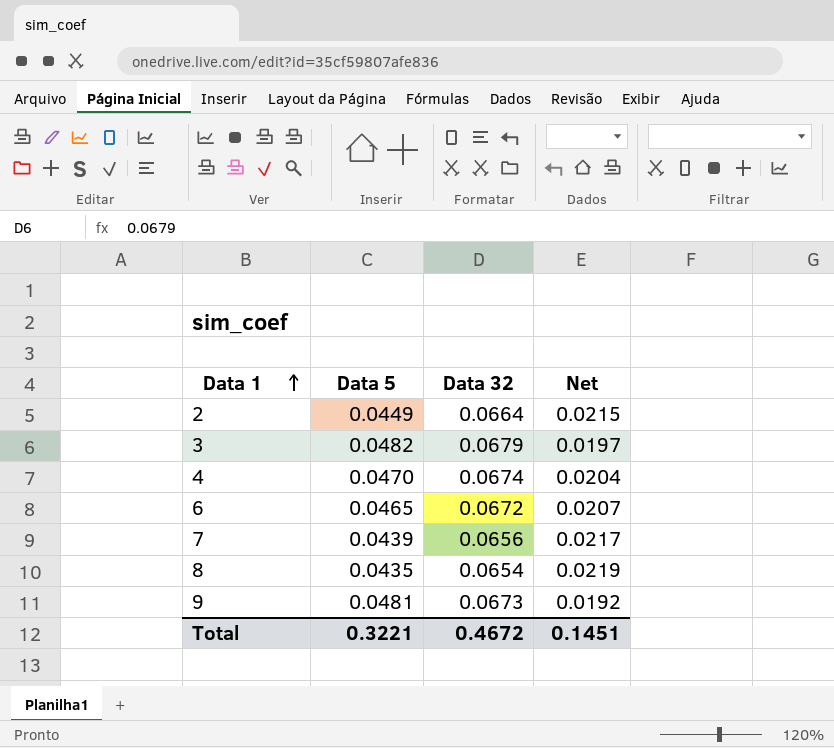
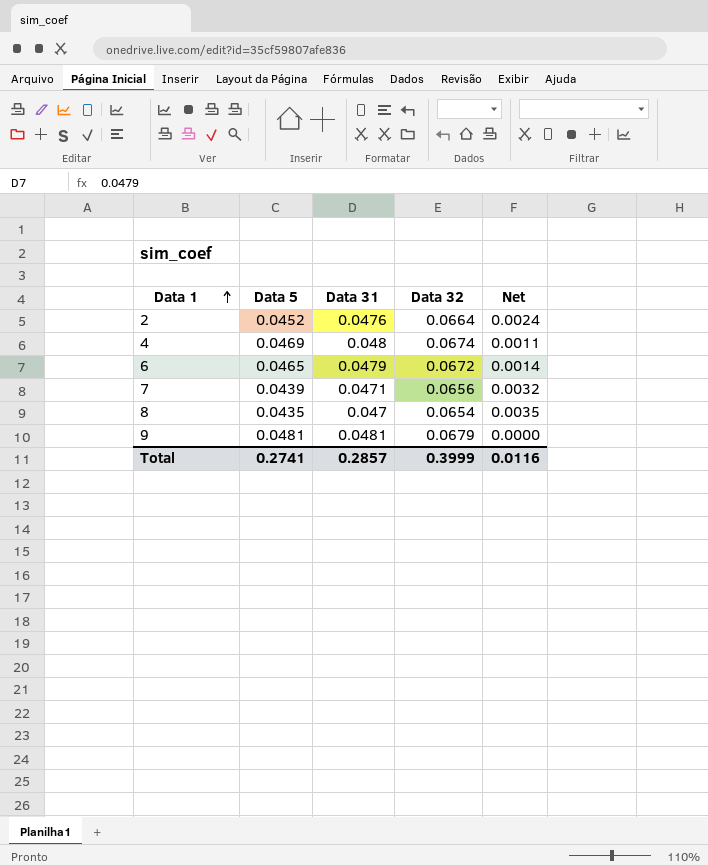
column Data 31 | position: none -> 3
column Net | formula: [Data 32] - [Data 5] -> [Data 31] - [Data 5]
row 3: 0.0482 | 0.0679 | 0.0197 -> none
2 | Data 5: 0.0449 -> 0.0452
4 | Data 5: 0.0470 -> 0.0469
9 | Data 32: 0.0673 -> 0.0679
Total | Data 5: 0.3221 -> 0.2741
Total | Data 32: 0.4672 -> 0.3999
Total | Net: 0.1451 -> 0.0116

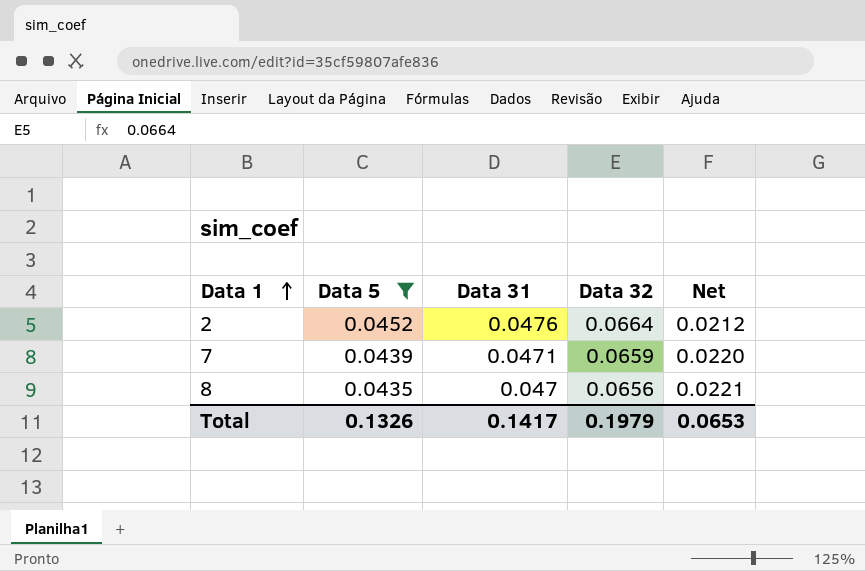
filter: none -> Data 5 <= 0.0452
column Net | formula: [Data 31] - [Data 5] -> [Data 32] - [Data 5]
7 | Data 32: 0.0656 -> 0.0659
8 | Data 32: 0.0654 -> 0.0656
Total | Data 5: 0.2741 -> 0.1326
Total | Data 31: 0.2857 -> 0.1417
Total | Data 32: 0.3999 -> 0.1979
Total | Net: 0.0116 -> 0.0653

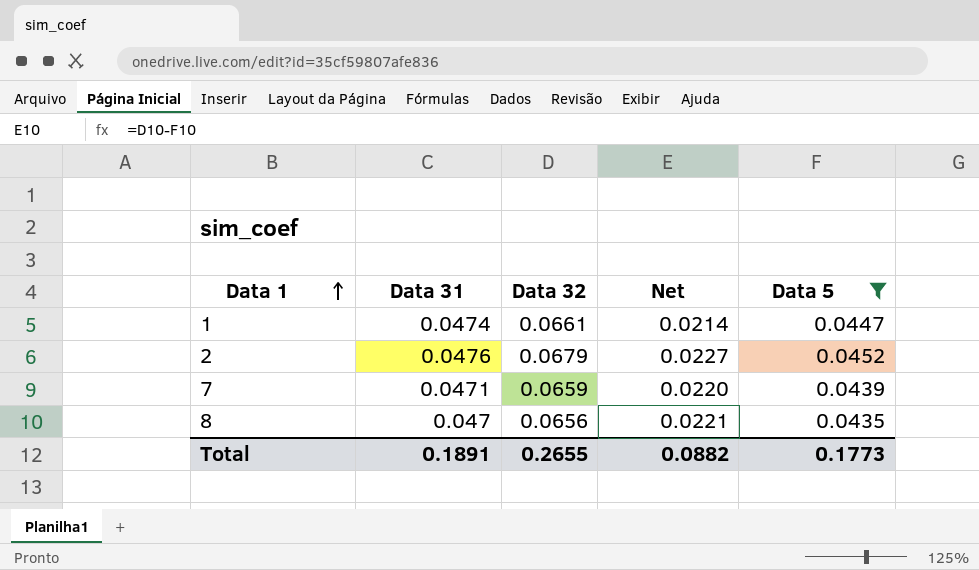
column Data 5 | position: 2 -> 5
row 1: none -> 0.0474 | 0.0661 | 0.0214 | 0.0447
2 | Data 32: 0.0664 -> 0.0679
2 | Net: 0.0212 -> 0.0227
Total | Data 31: 0.1417 -> 0.1891
Total | Data 32: 0.1979 -> 0.2655
Total | Net: 0.0653 -> 0.0882
Total | Data 5: 0.1326 -> 0.1773

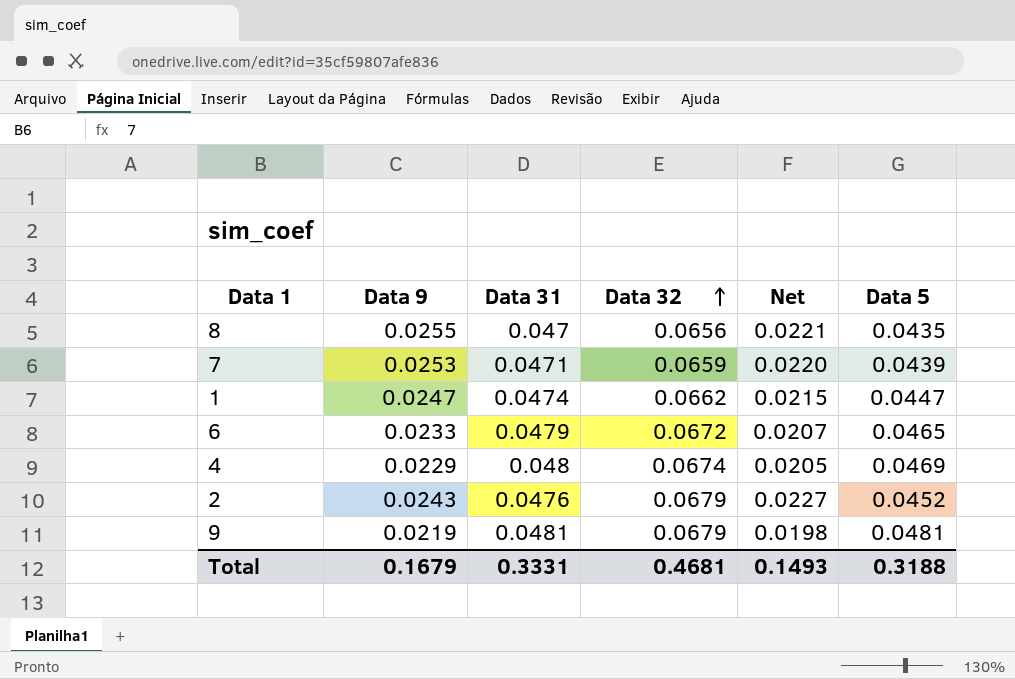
filter: Data 5 <= 0.0452 -> none
row order: Data 1 ascending -> Data 32 ascending
column Data 9 | position: none -> 2
1 | Data 32: 0.0661 -> 0.0662
1 | Net: 0.0214 -> 0.0215
Total | Data 31: 0.1891 -> 0.3331
Total | Data 32: 0.2655 -> 0.4681
Total | Net: 0.0882 -> 0.1493
Total | Data 5: 0.1773 -> 0.3188

